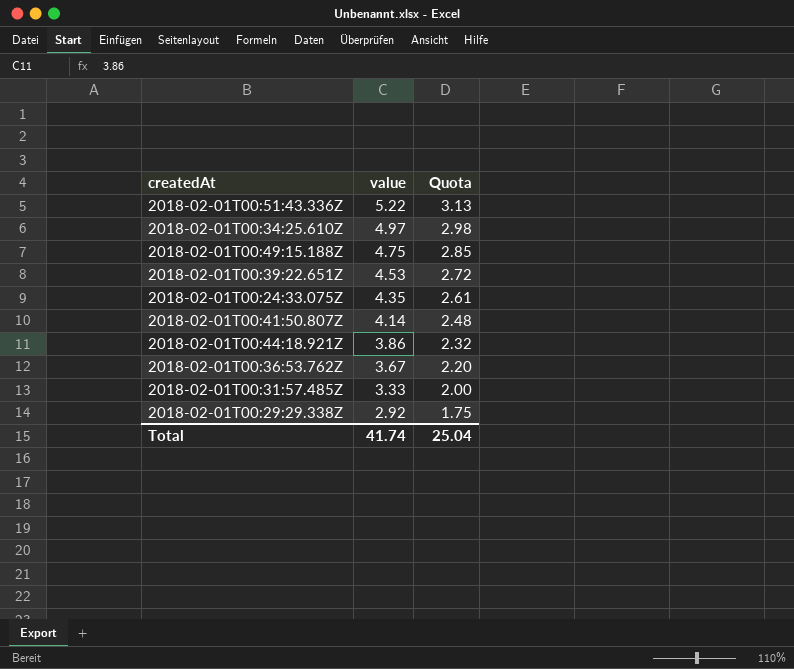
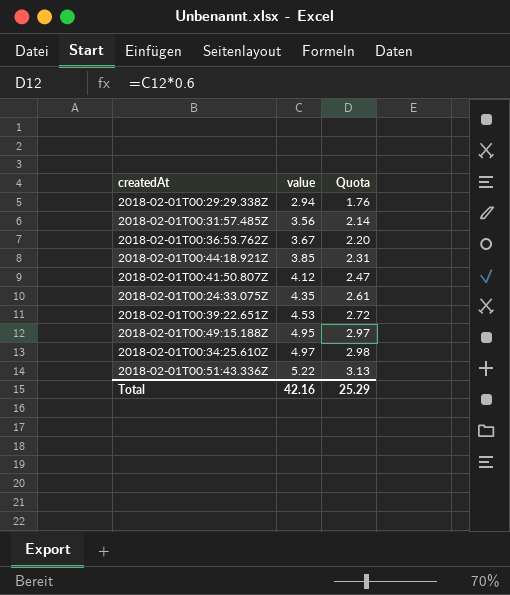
row order: value descending -> value ascending
2018-02-01T00:29:29.338Z | value: 2.92 -> 2.94
2018-02-01T00:29:29.338Z | Quota: 1.75 -> 1.76
2018-02-01T00:31:57.485Z | value: 3.33 -> 3.56
2018-02-01T00:31:57.485Z | Quota: 2.00 -> 2.14
2018-02-01T00:44:18.921Z | value: 3.86 -> 3.85
2018-02-01T00:44:18.921Z | Quota: 2.32 -> 2.31
2018-02-01T00:41:50.807Z | value: 4.14 -> 4.12
2018-02-01T00:41:50.807Z | Quota: 2.48 -> 2.47
2018-02-01T00:49:15.188Z | value: 4.75 -> 4.95
2018-02-01T00:49:15.188Z | Quota: 2.85 -> 2.97
Total | value: 41.74 -> 42.16
Total | Quota: 25.04 -> 25.29

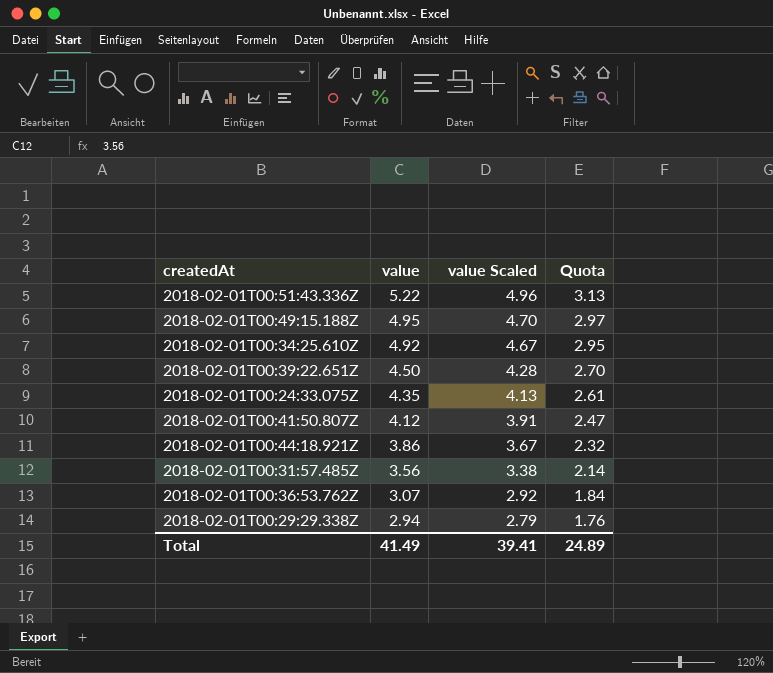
row order: value ascending -> value descending
column value Scaled | formula: none -> [value] * 0.95
2018-02-01T00:34:25.610Z | value: 4.97 -> 4.92
2018-02-01T00:34:25.610Z | Quota: 2.98 -> 2.95
2018-02-01T00:39:22.651Z | value: 4.53 -> 4.50
2018-02-01T00:39:22.651Z | Quota: 2.72 -> 2.70
2018-02-01T00:44:18.921Z | value: 3.85 -> 3.86
2018-02-01T00:44:18.921Z | Quota: 2.31 -> 2.32
2018-02-01T00:36:53.762Z | value: 3.67 -> 3.07
2018-02-01T00:36:53.762Z | Quota: 2.20 -> 1.84
Total | value: 42.16 -> 41.49
Total | Quota: 25.29 -> 24.89

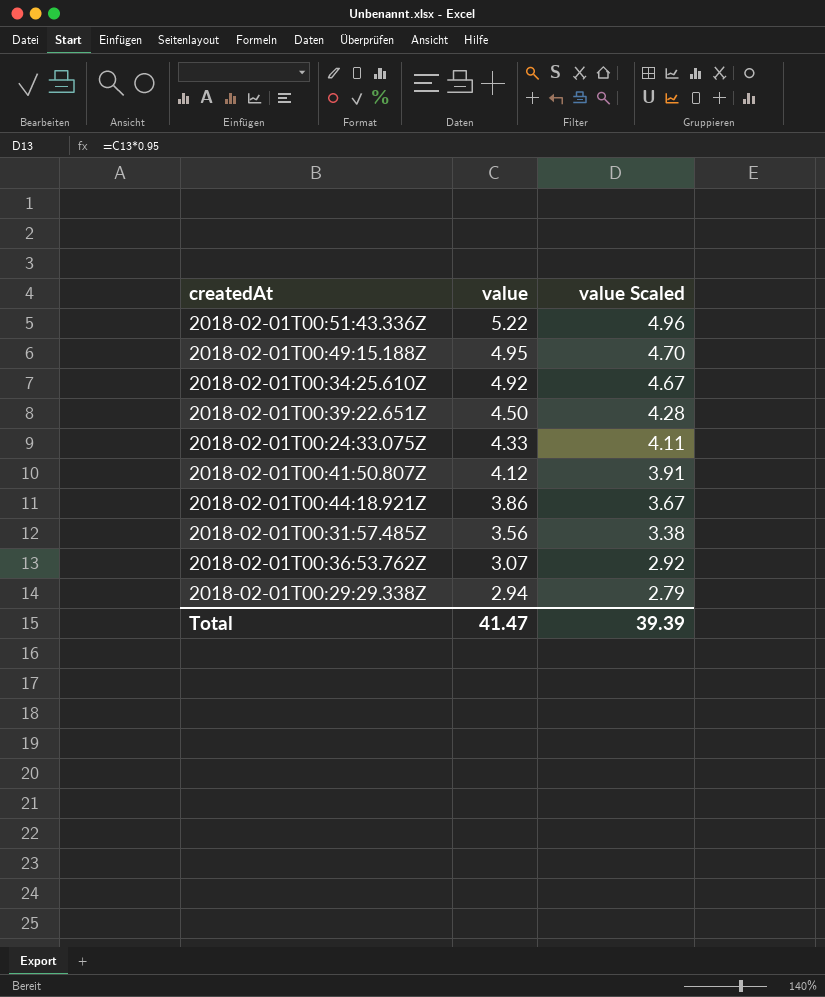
column Quota | formula: [value] * 0.6 -> none
2018-02-01T00:24:33.075Z | value: 4.35 -> 4.33
2018-02-01T00:24:33.075Z | value Scaled: 4.13 -> 4.11
Total | value: 41.49 -> 41.47
Total | value Scaled: 39.41 -> 39.39

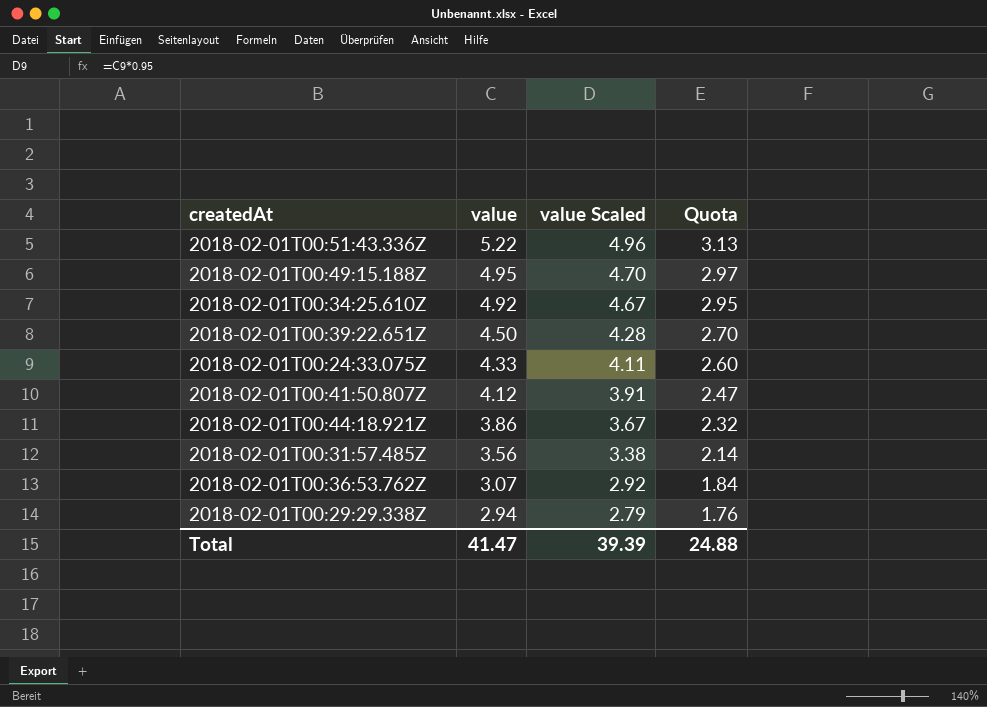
column Quota | formula: none -> [value] * 0.6

